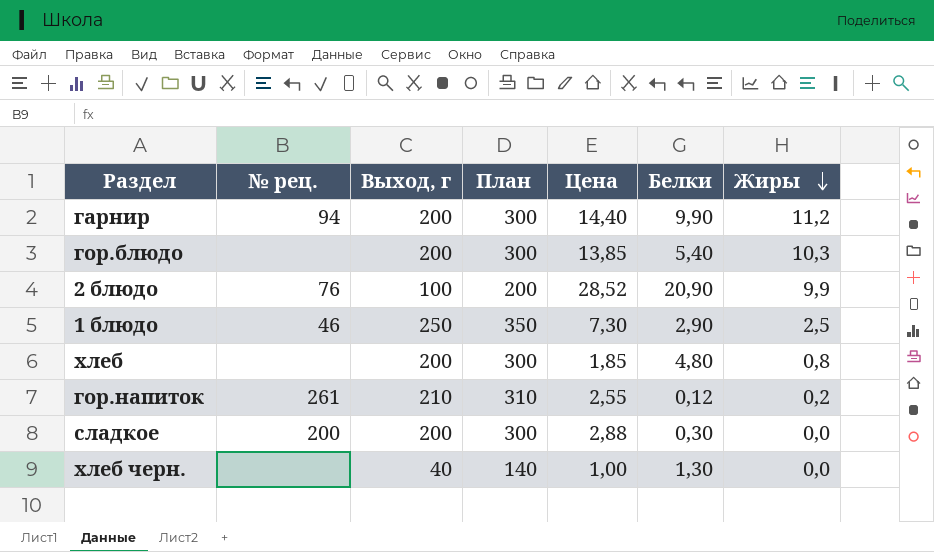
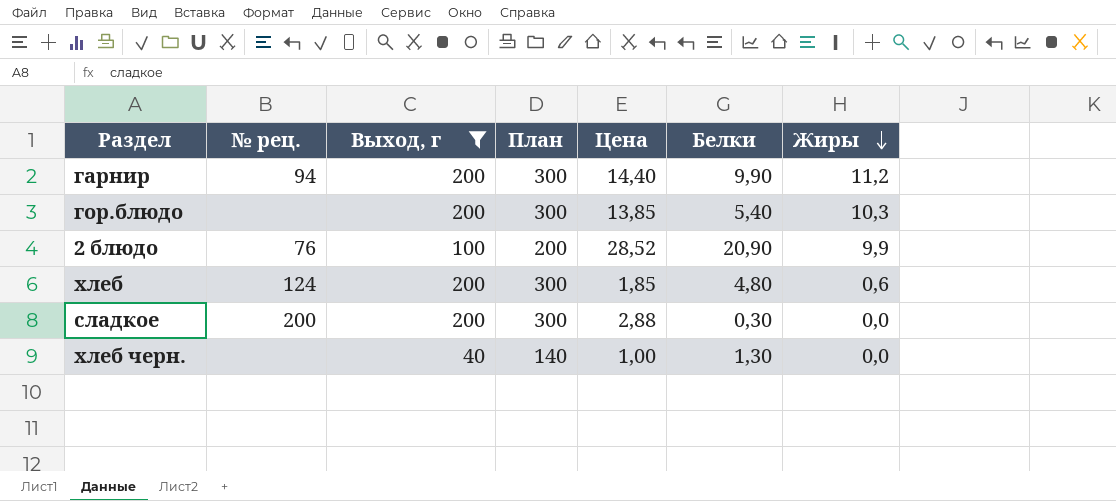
filter: none -> Выход, г <= 200
хлеб | № рец.: none -> 124
хлеб | Жиры: 0,8 -> 0,6

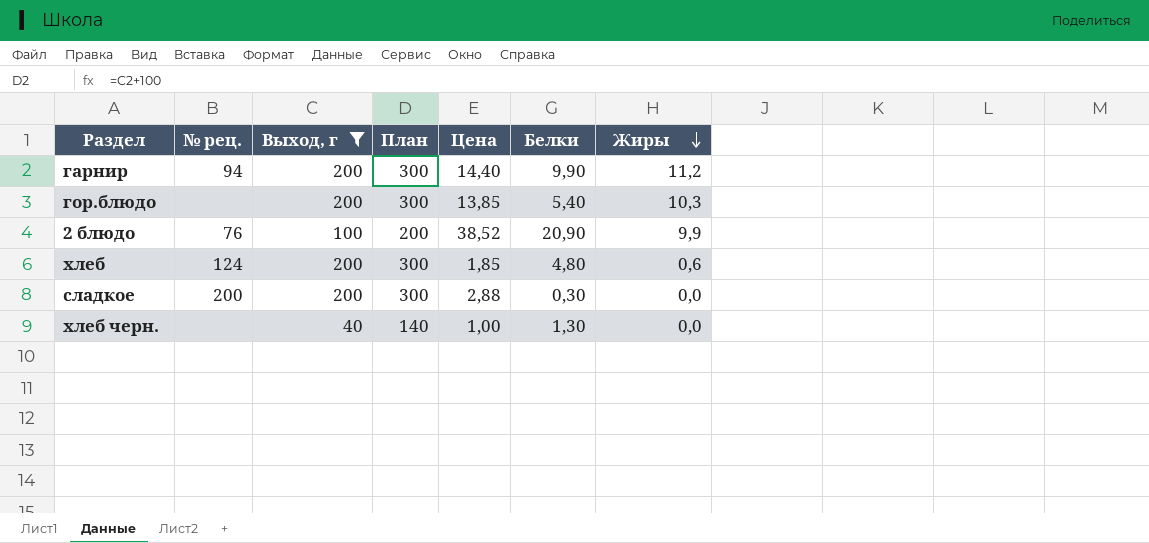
2 блюдо | Цена: 28,52 -> 38,52

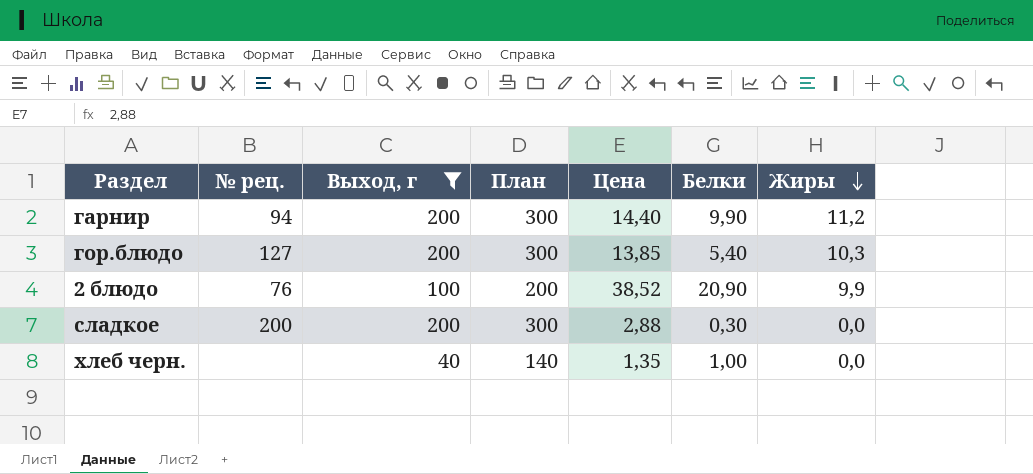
row хлеб: 124 | 200 | 300 | 1,85 | 4,80 | 0,6 -> none
гор.блюдо | № рец.: none -> 127
хлеб черн. | Цена: 1,00 -> 1,35
хлеб черн. | Белки: 1,30 -> 1,00

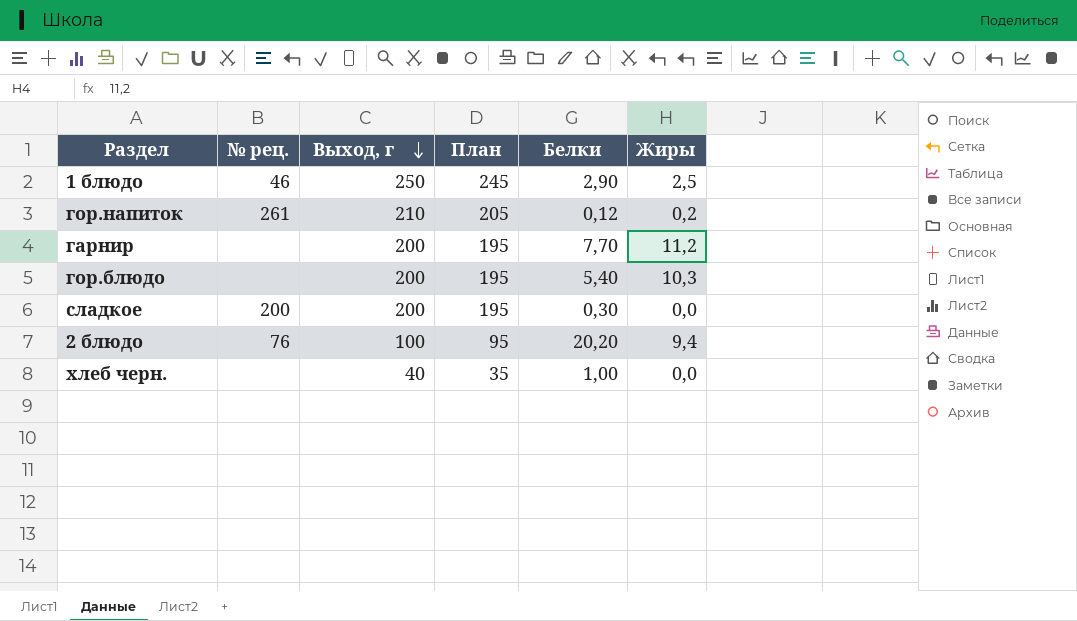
filter: Выход, г <= 200 -> none
row order: Жиры descending -> Выход, г descending
column Цена | position: 5 -> none
column План | formula: [Выход, г] + 100 -> [Выход, г] - 5
гарнир | № рец.: 94 -> none
гарнир | Белки: 9,90 -> 7,70
гор.блюдо | № рец.: 127 -> none
2 блюдо | Белки: 20,90 -> 20,20
2 блюдо | Жиры: 9,9 -> 9,4

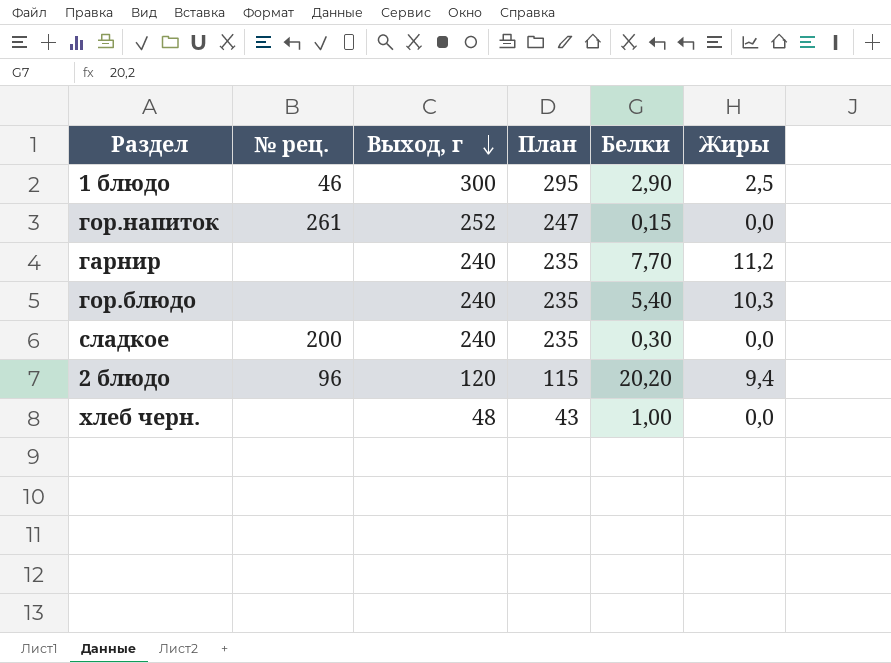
1 блюдо | Выход, г: 250 -> 300
1 блюдо | План: 245 -> 295
гор.напиток | Выход, г: 210 -> 252
гор.напиток | План: 205 -> 247
гор.напиток | Белки: 0,12 -> 0,15
гор.напиток | Жиры: 0,2 -> 0,0
гарнир | Выход, г: 200 -> 240
гарнир | План: 195 -> 235
гор.блюдо | Выход, г: 200 -> 240
гор.блюдо | План: 195 -> 235
сладкое | Выход, г: 200 -> 240
сладкое | План: 195 -> 235
2 блюдо | № рец.: 76 -> 96
2 блюдо | Выход, г: 100 -> 120
2 блюдо | План: 95 -> 115
хлеб черн. | Выход, г: 40 -> 48
хлеб черн. | План: 35 -> 43

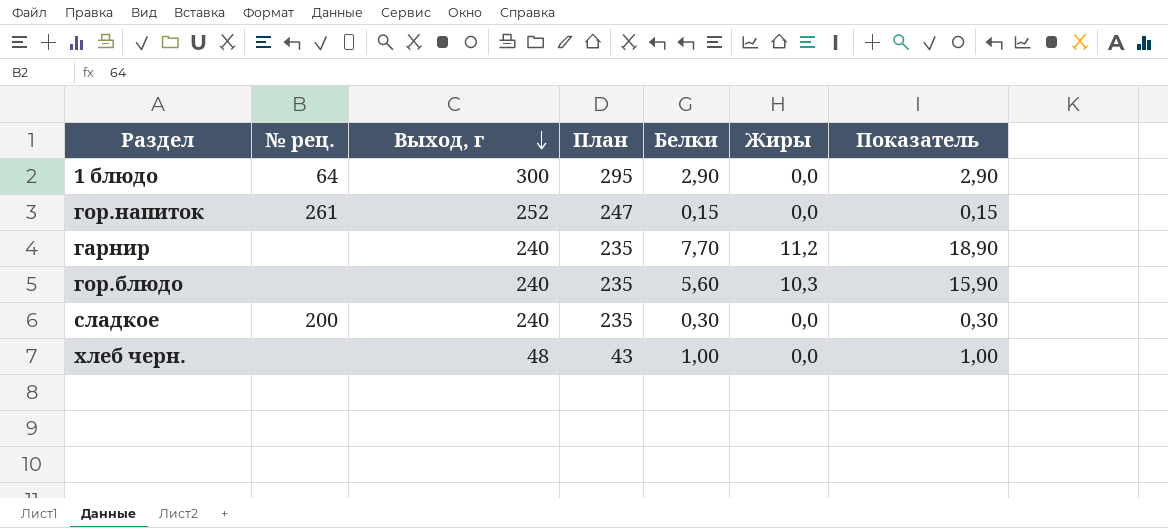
column Показатель | formula: none -> [Белки] + [Жиры]
row 2 блюдо: 96 | 120 | 115 | 20,20 | 9,4 -> none
1 блюдо | № рец.: 46 -> 64
1 блюдо | Жиры: 2,5 -> 0,0
гор.блюдо | Белки: 5,40 -> 5,60

